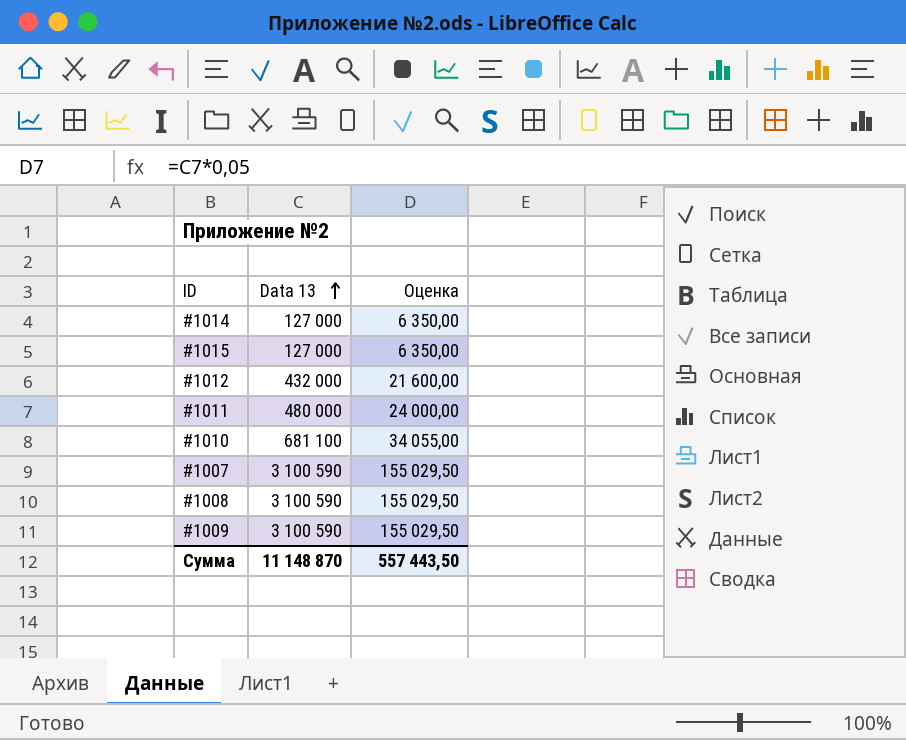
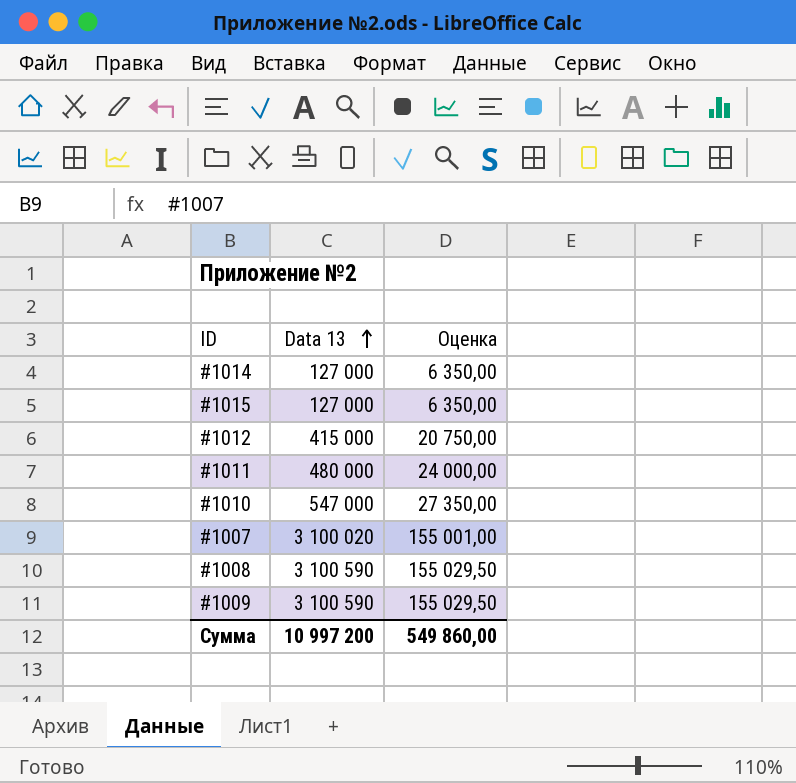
#1012 | Data 13: 432 000 -> 415 000
#1012 | Оценка: 21 600,00 -> 20 750,00
#1010 | Data 13: 681 100 -> 547 000
#1010 | Оценка: 34 055,00 -> 27 350,00
#1007 | Data 13: 3 100 590 -> 3 100 020
#1007 | Оценка: 155 029,50 -> 155 001,00
Сумма | Data 13: 11 148 870 -> 10 997 200
Сумма | Оценка: 557 443,50 -> 549 860,00

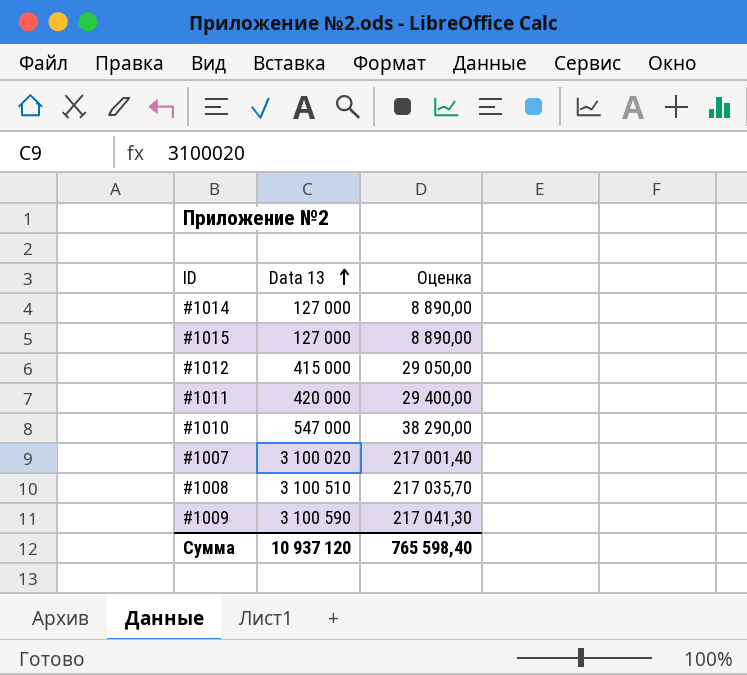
column Оценка | formula: [Data 13] * 0,05 -> [Data 13] * 0,07
#1011 | Data 13: 480 000 -> 420 000
#1008 | Data 13: 3 100 590 -> 3 100 510
Сумма | Data 13: 10 997 200 -> 10 937 120
Сумма | Оценка: 549 860,00 -> 765 598,40

